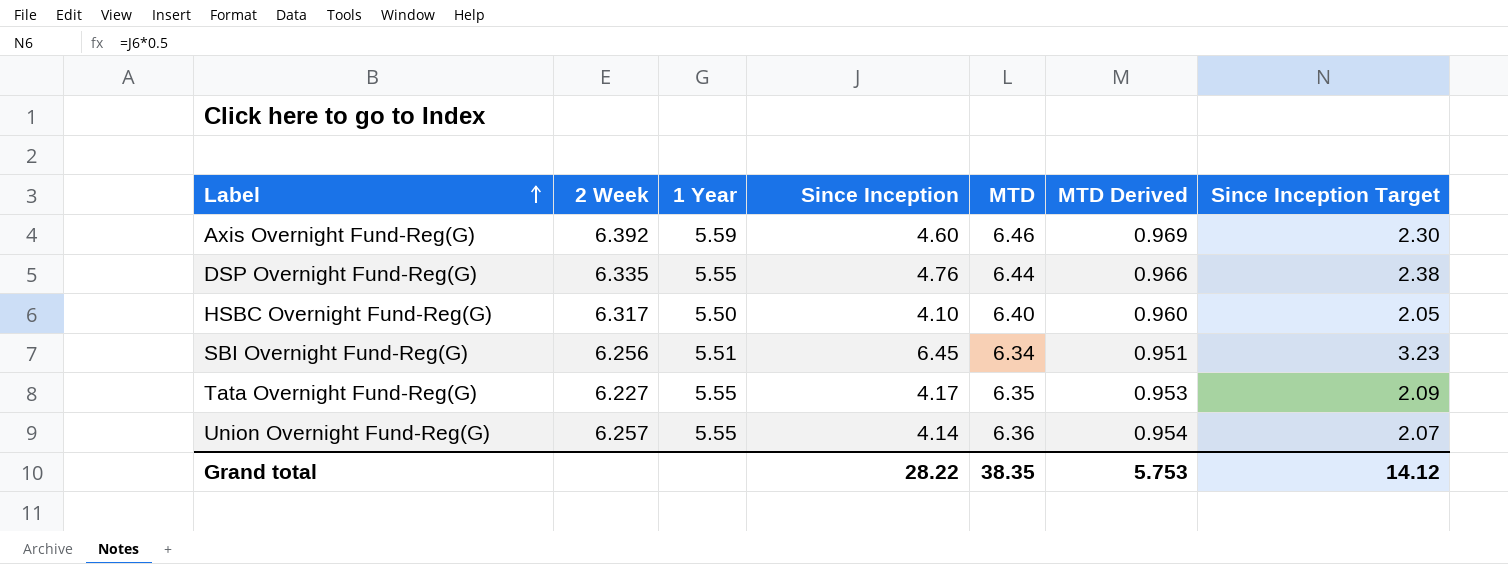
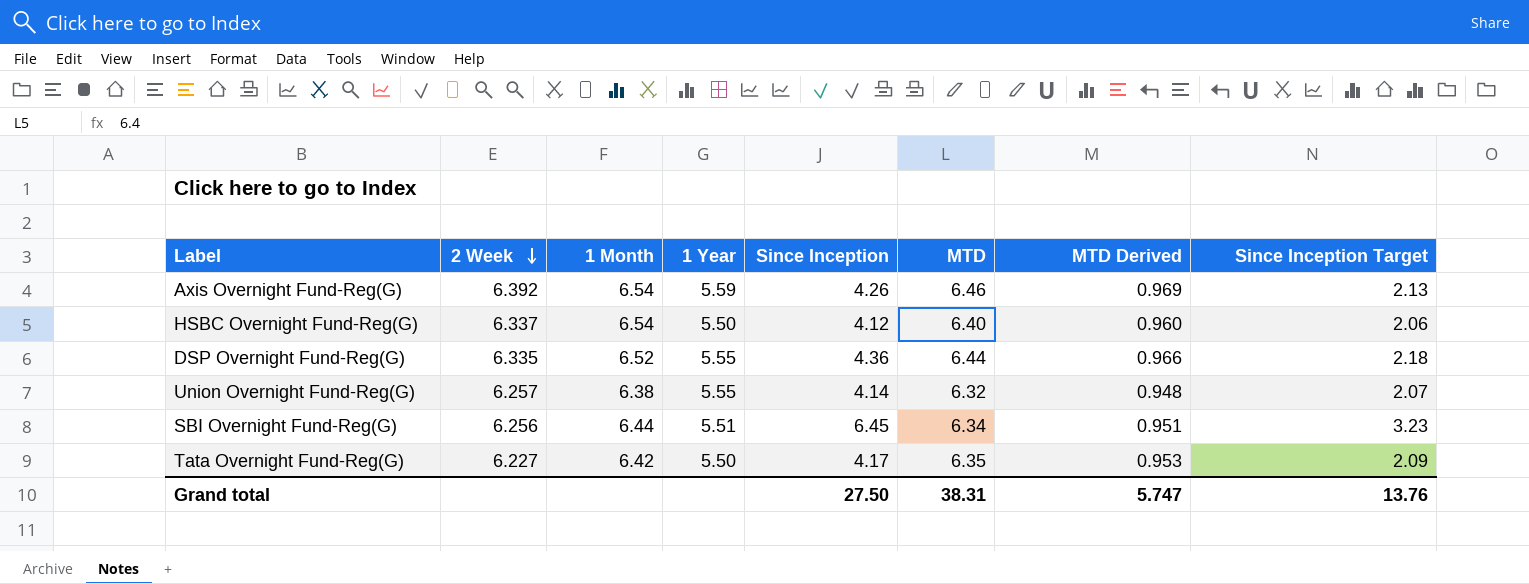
row order: Label ascending -> 2 Week descending
column 1 Month | position: none -> 3
Axis Overnight Fund-Reg(G) | Since Inception: 4.60 -> 4.26
Axis Overnight Fund-Reg(G) | Since Inception Target: 2.30 -> 2.13
HSBC Overnight Fund-Reg(G) | 2 Week: 6.317 -> 6.337
HSBC Overnight Fund-Reg(G) | Since Inception: 4.10 -> 4.12
HSBC Overnight Fund-Reg(G) | Since Inception Target: 2.05 -> 2.06
DSP Overnight Fund-Reg(G) | Since Inception: 4.76 -> 4.36
DSP Overnight Fund-Reg(G) | Since Inception Target: 2.38 -> 2.18
Union Overnight Fund-Reg(G) | MTD: 6.36 -> 6.32
Union Overnight Fund-Reg(G) | MTD Derived: 0.954 -> 0.948
Tata Overnight Fund-Reg(G) | 1 Year: 5.55 -> 5.50
Grand total | Since Inception: 28.22 -> 27.50
Grand total | MTD: 38.35 -> 38.31
Grand total | MTD Derived: 5.753 -> 5.747
Grand total | Since Inception Target: 14.12 -> 13.76

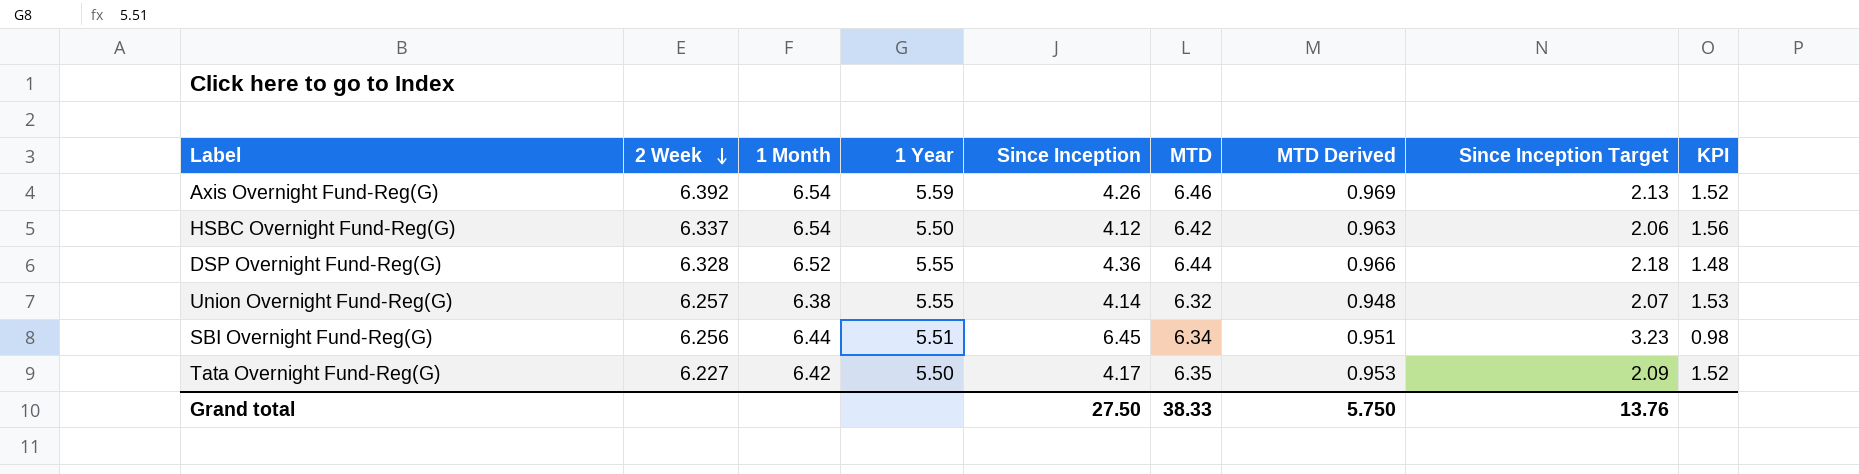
column KPI | formula: none -> [MTD] / [Since Inception]
HSBC Overnight Fund-Reg(G) | MTD: 6.40 -> 6.42
HSBC Overnight Fund-Reg(G) | MTD Derived: 0.960 -> 0.963
DSP Overnight Fund-Reg(G) | 2 Week: 6.335 -> 6.328
Grand total | MTD: 38.31 -> 38.33
Grand total | MTD Derived: 5.747 -> 5.750

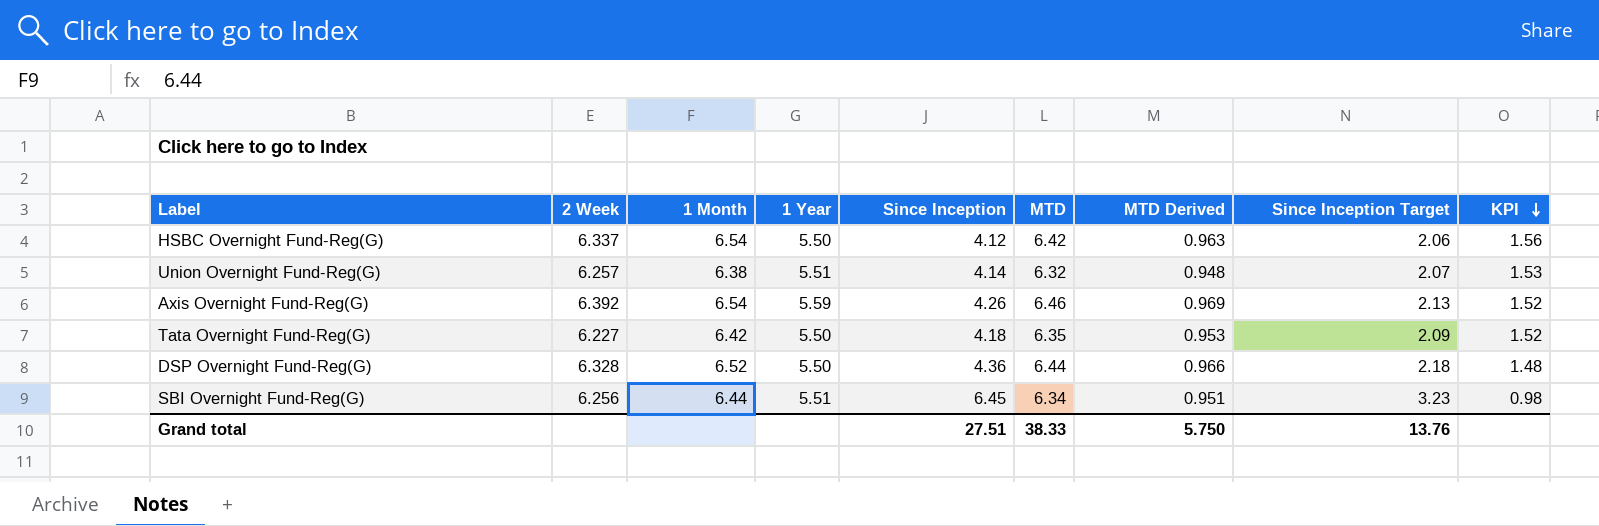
row order: 2 Week descending -> KPI descending
Union Overnight Fund-Reg(G) | 1 Year: 5.55 -> 5.51
Tata Overnight Fund-Reg(G) | Since Inception: 4.17 -> 4.18
DSP Overnight Fund-Reg(G) | 1 Year: 5.55 -> 5.50
Grand total | Since Inception: 27.50 -> 27.51

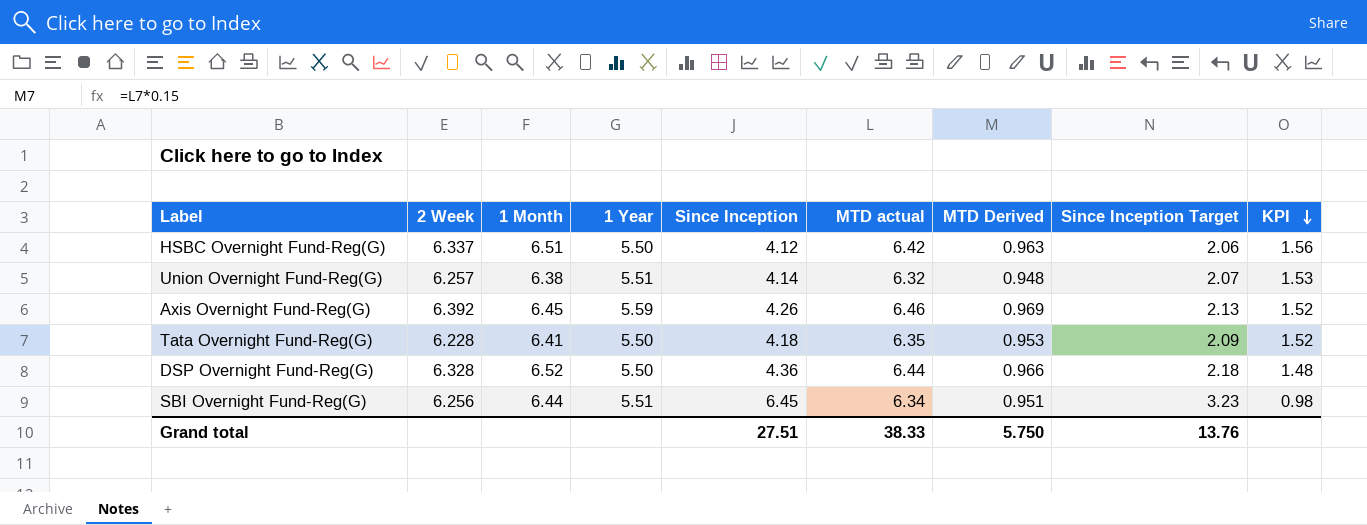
column name: MTD -> MTD actual
HSBC Overnight Fund-Reg(G) | 1 Month: 6.54 -> 6.51
Axis Overnight Fund-Reg(G) | 1 Month: 6.54 -> 6.45
Tata Overnight Fund-Reg(G) | 2 Week: 6.227 -> 6.228
Tata Overnight Fund-Reg(G) | 1 Month: 6.42 -> 6.41

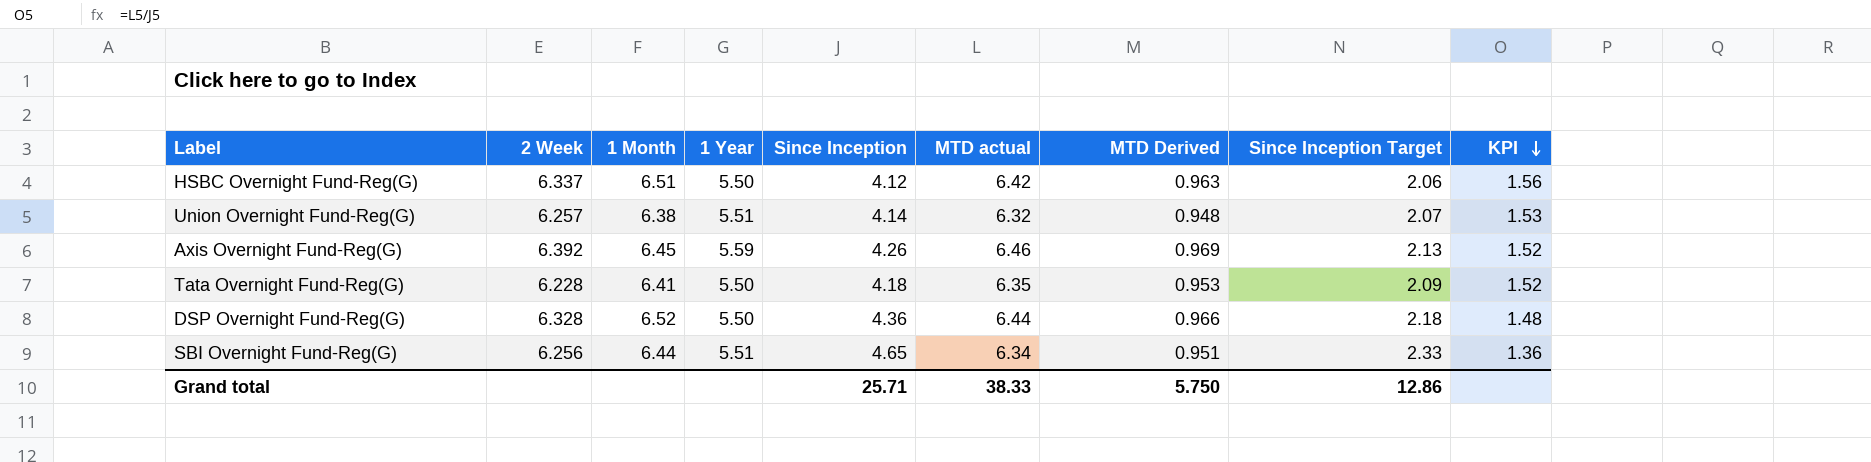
SBI Overnight Fund-Reg(G) | Since Inception: 6.45 -> 4.65
SBI Overnight Fund-Reg(G) | Since Inception Target: 3.23 -> 2.33
SBI Overnight Fund-Reg(G) | KPI: 0.98 -> 1.36
Grand total | Since Inception: 27.51 -> 25.71
Grand total | Since Inception Target: 13.76 -> 12.86

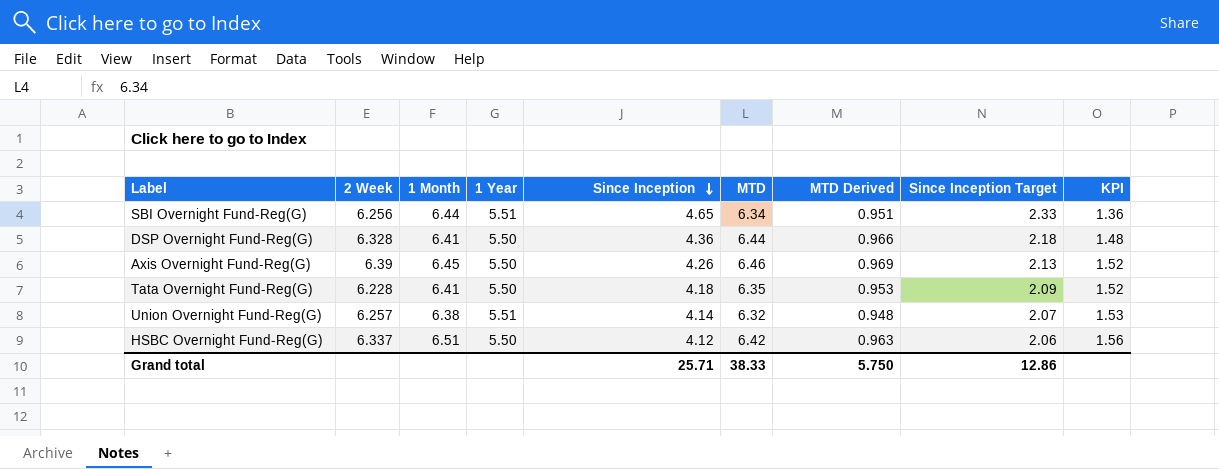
row order: KPI descending -> Since Inception descending
column name: MTD actual -> MTD
DSP Overnight Fund-Reg(G) | 1 Month: 6.52 -> 6.41
Axis Overnight Fund-Reg(G) | 2 Week: 6.392 -> 6.39
Axis Overnight Fund-Reg(G) | 1 Year: 5.59 -> 5.50

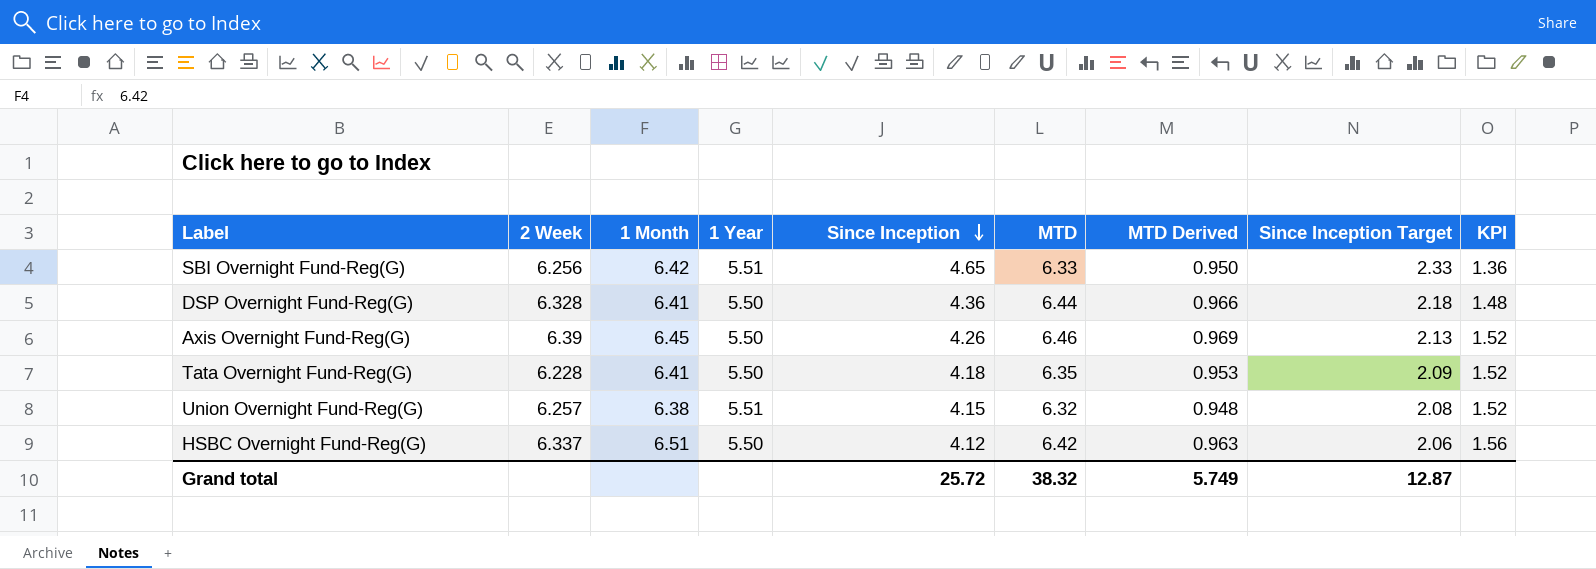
SBI Overnight Fund-Reg(G) | 1 Month: 6.44 -> 6.42
SBI Overnight Fund-Reg(G) | MTD: 6.34 -> 6.33
SBI Overnight Fund-Reg(G) | MTD Derived: 0.951 -> 0.950
Union Overnight Fund-Reg(G) | Since Inception: 4.14 -> 4.15
Union Overnight Fund-Reg(G) | Since Inception Target: 2.07 -> 2.08
Union Overnight Fund-Reg(G) | KPI: 1.53 -> 1.52
Grand total | Since Inception: 25.71 -> 25.72
Grand total | MTD: 38.33 -> 38.32
Grand total | MTD Derived: 5.750 -> 5.749
Grand total | Since Inception Target: 12.86 -> 12.87

